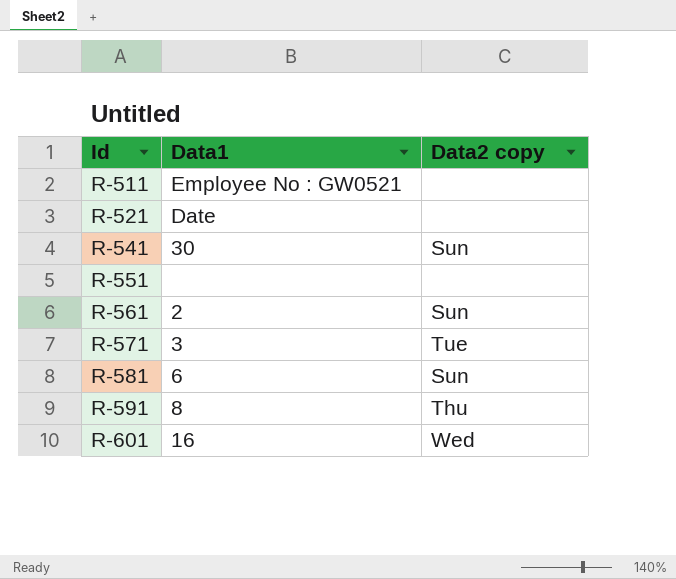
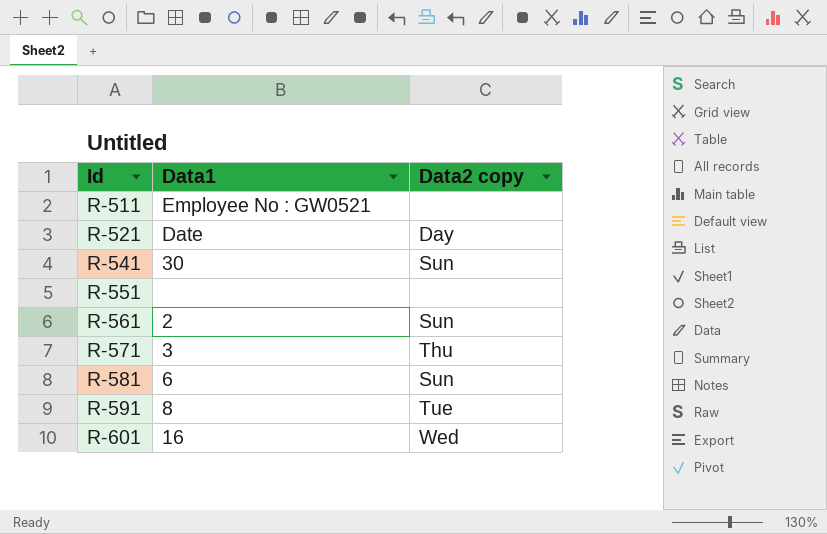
R-521 | Data2 copy: none -> Day
R-571 | Data2 copy: Tue -> Thu
R-591 | Data2 copy: Thu -> Tue

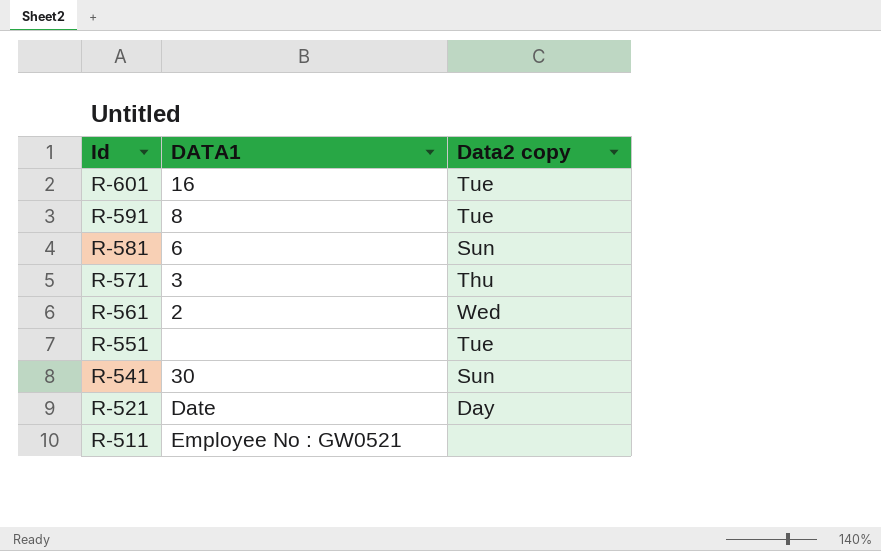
row order: Id ascending -> Id descending
column name: Data1 -> DATA1
R-601 | Data2 copy: Wed -> Tue
R-561 | Data2 copy: Sun -> Wed
R-551 | Data2 copy: none -> Tue

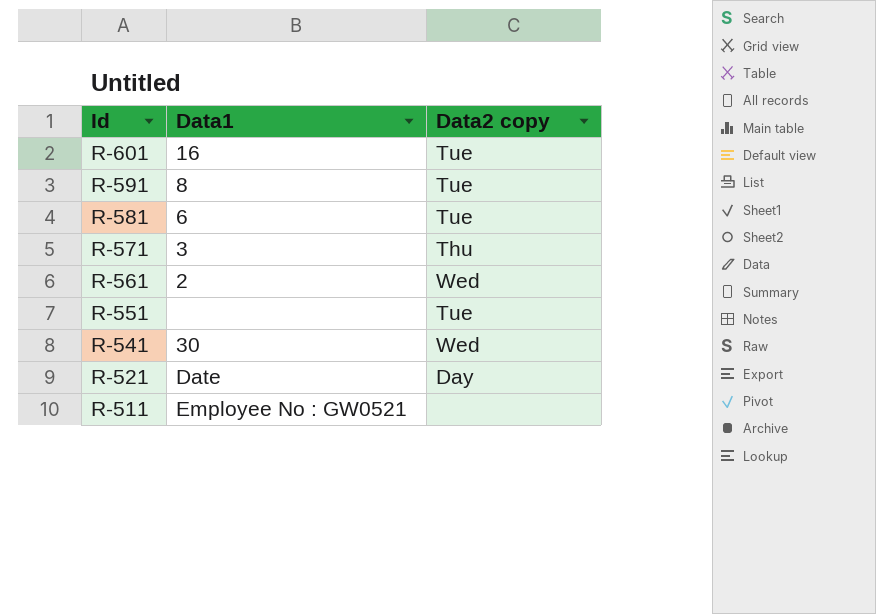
column name: DATA1 -> Data1
R-581 | Data2 copy: Sun -> Tue
R-541 | Data2 copy: Sun -> Wed

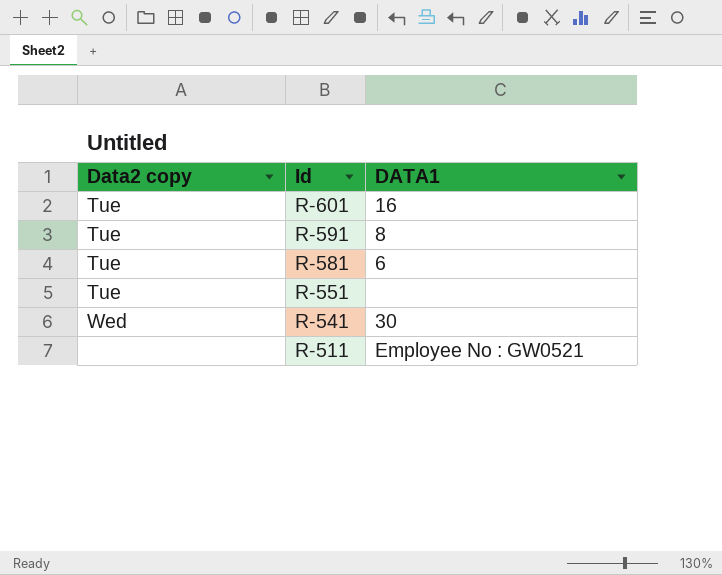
column Data2 copy | position: 3 -> 1
column name: Data1 -> DATA1
row R-571: 3 | Thu -> none
row R-561: 2 | Wed -> none
row R-521: Date | Day -> none

